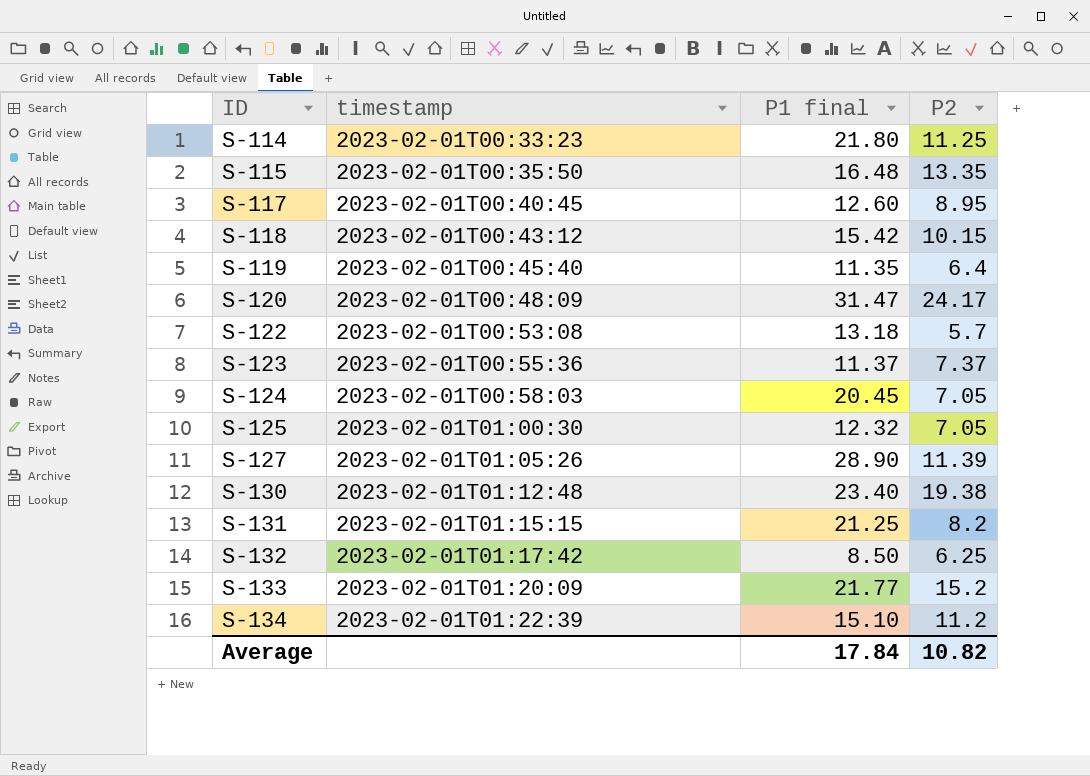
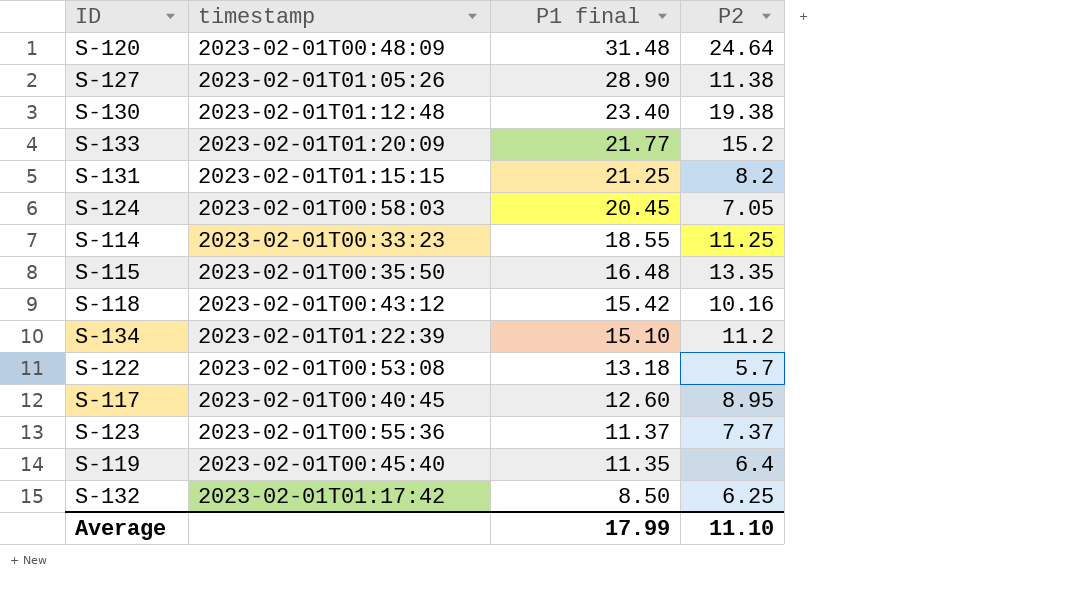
row order: ID ascending -> P1 final descending
row S-125: 2023-02-01T01:00:30 | 12.32 | 7.05 -> none
S-120 | P1 final: 31.47 -> 31.48
S-120 | P2: 24.17 -> 24.64
S-127 | P2: 11.39 -> 11.38
S-114 | P1 final: 21.80 -> 18.55
S-118 | P2: 10.15 -> 10.16
Average | P1 final: 17.84 -> 17.99
Average | P2: 10.82 -> 11.10

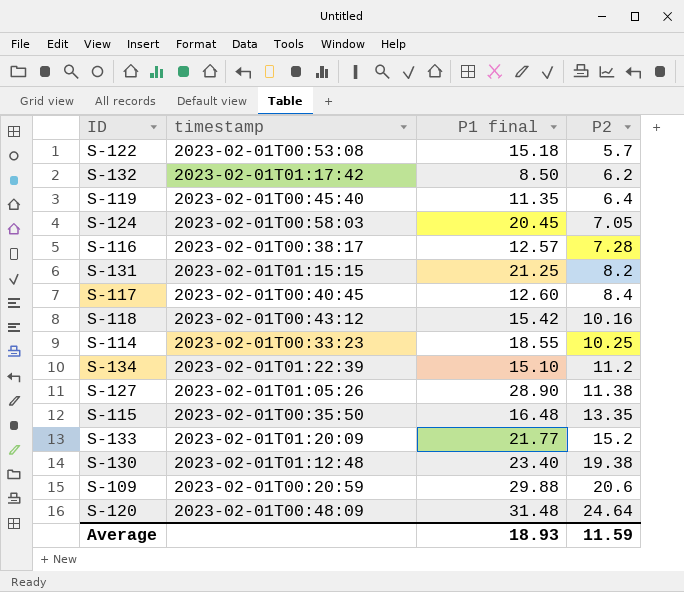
row order: P1 final descending -> P2 ascending
row S-123: 2023-02-01T00:55:36 | 11.37 | 7.37 -> none
S-122 | P1 final: 13.18 -> 15.18
S-132 | P2: 6.25 -> 6.2
row S-116: none -> 2023-02-01T00:38:17 | 12.57 | 7.28
S-117 | P2: 8.95 -> 8.4
S-114 | P2: 11.25 -> 10.25
row S-109: none -> 2023-02-01T00:20:59 | 29.88 | 20.6
Average | P1 final: 17.99 -> 18.93
Average | P2: 11.10 -> 11.59

